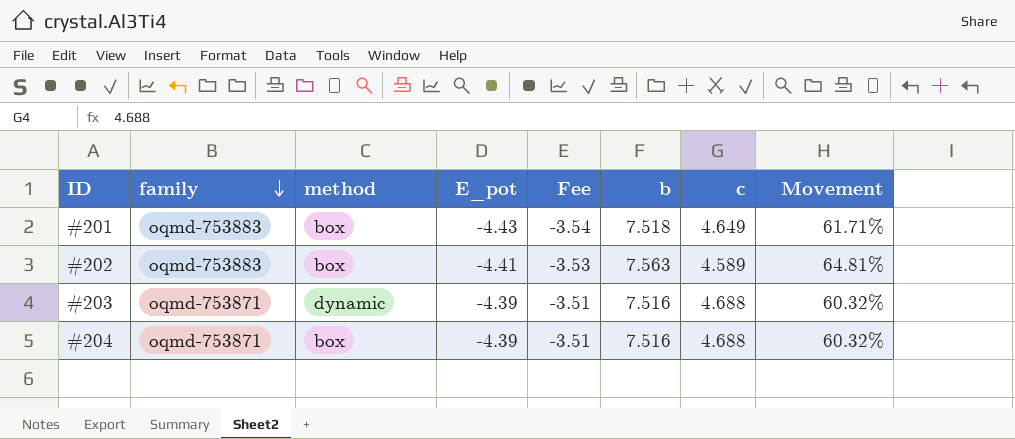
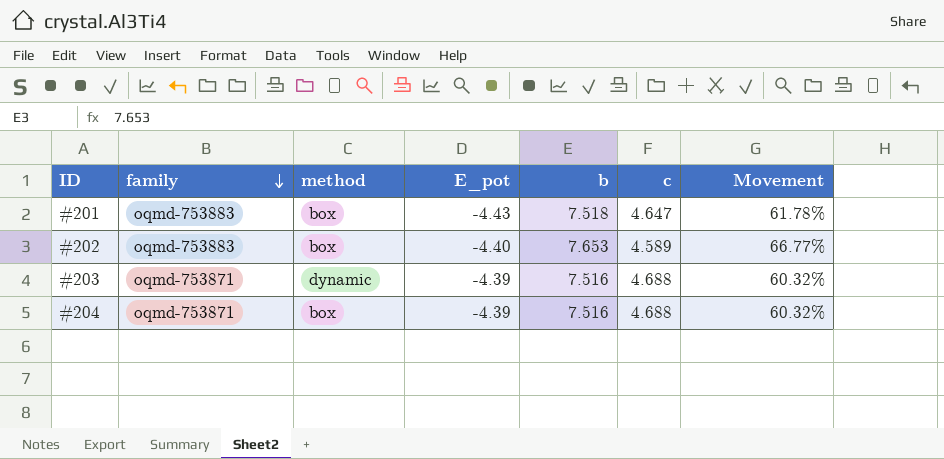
column Fee | formula: [E_pot] * 0.8 -> none
#201 | c: 4.649 -> 4.647
#201 | Movement: 61.71% -> 61.78%
#202 | E_pot: -4.41 -> -4.40
#202 | b: 7.563 -> 7.653
#202 | Movement: 64.81% -> 66.77%

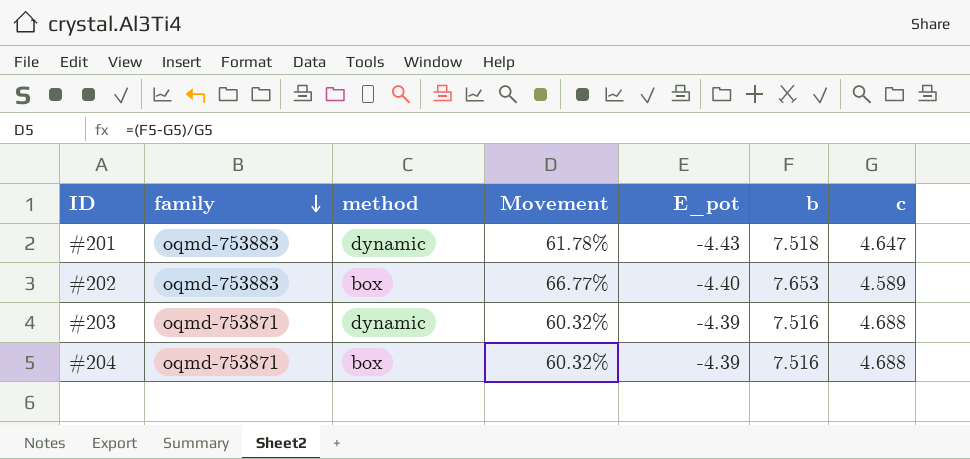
column Movement | position: 7 -> 4
#201 | method: box -> dynamic

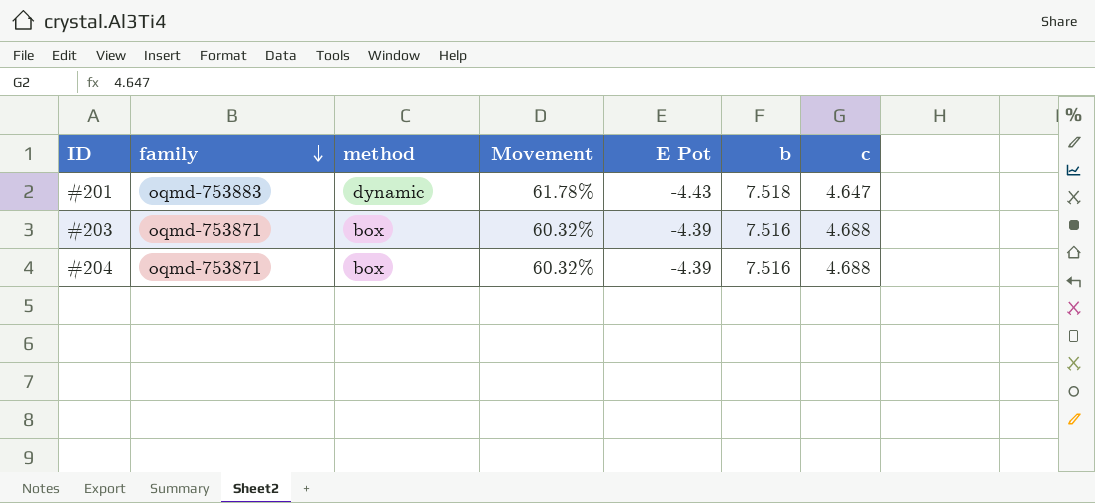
column name: E_pot -> E Pot
row #202: oqmd-753883 | box | 66.77% | -4.40 | 7.653 | 4.589 -> none
#203 | method: dynamic -> box

